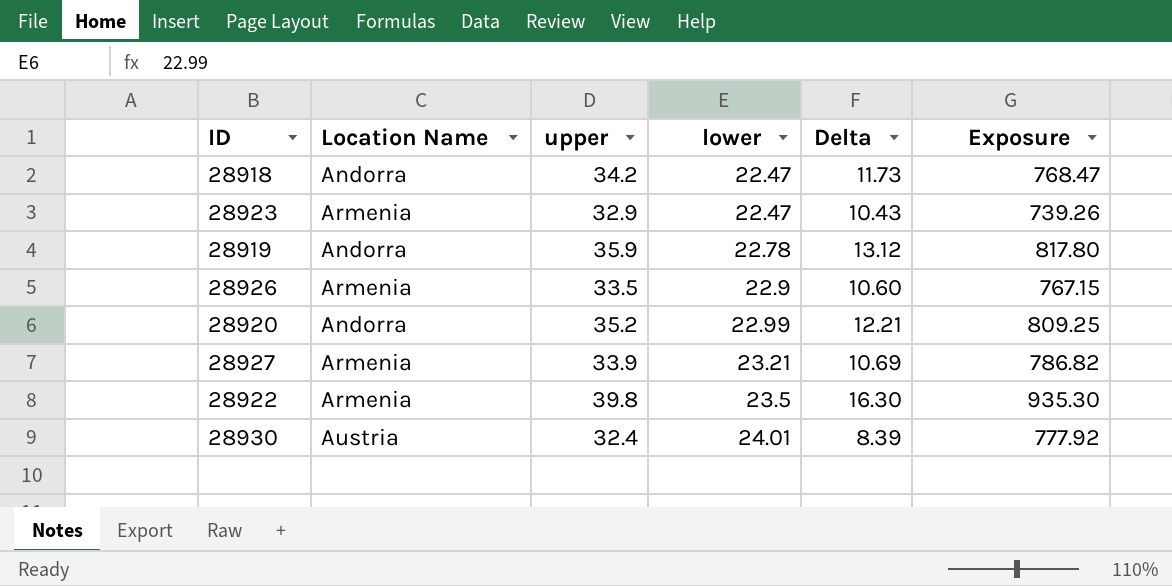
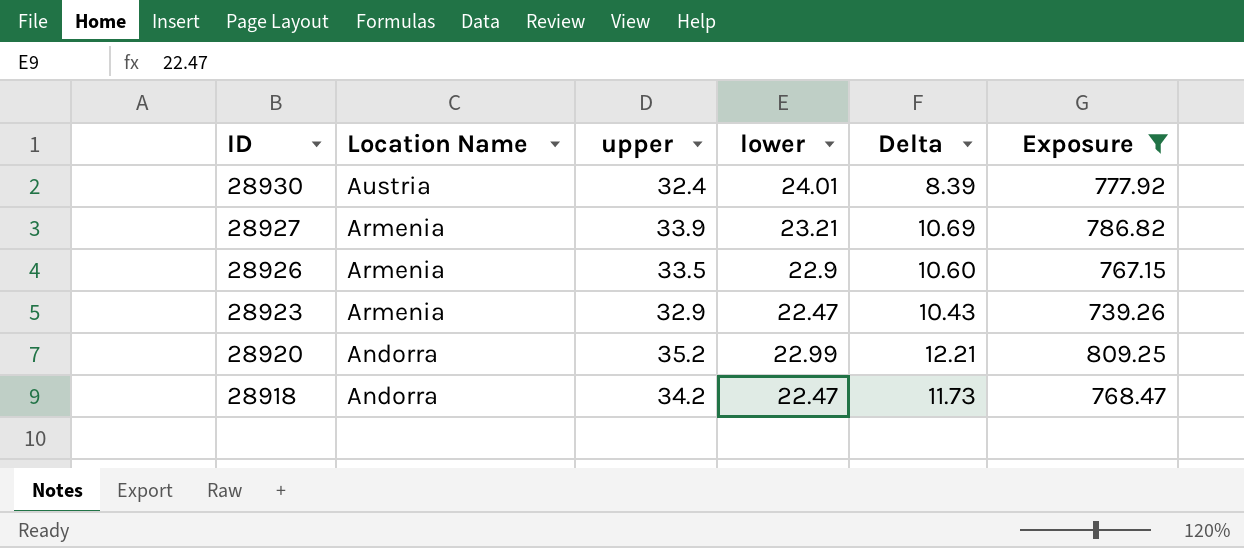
filter: none -> Exposure <= 809.25
row order: lower ascending -> ID descending

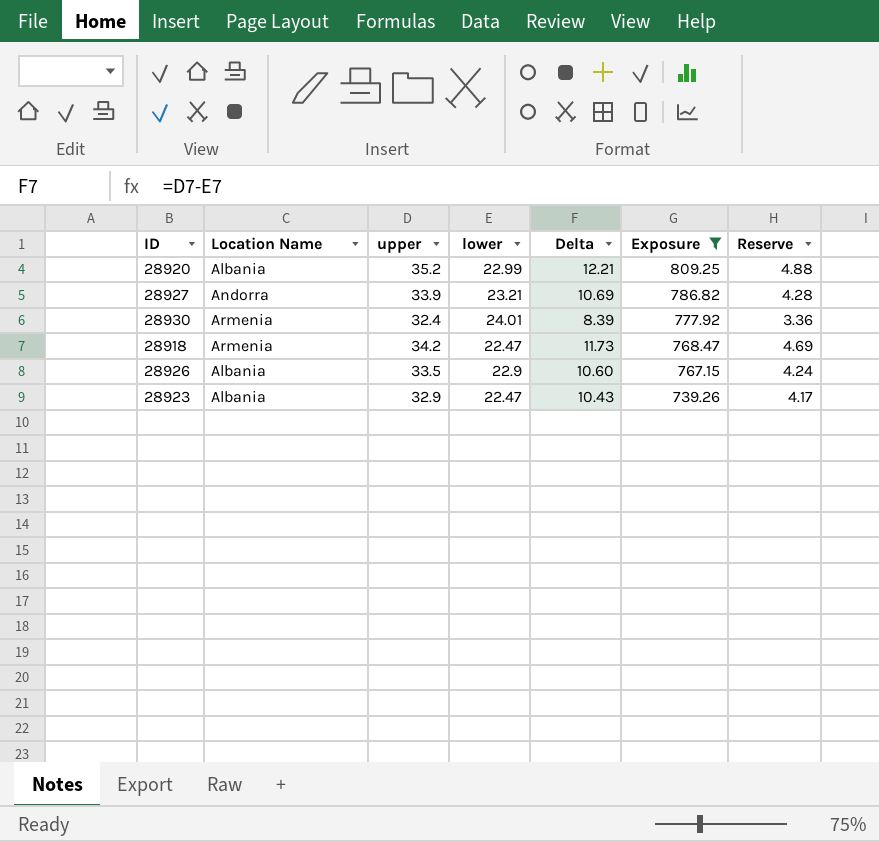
row order: ID descending -> Exposure descending
column Reserve | formula: none -> [Delta] * 0.4
28920 | Location Name: Andorra -> Albania
28927 | Location Name: Armenia -> Andorra
28930 | Location Name: Austria -> Armenia
28918 | Location Name: Andorra -> Armenia
28926 | Location Name: Armenia -> Albania
28923 | Location Name: Armenia -> Albania

